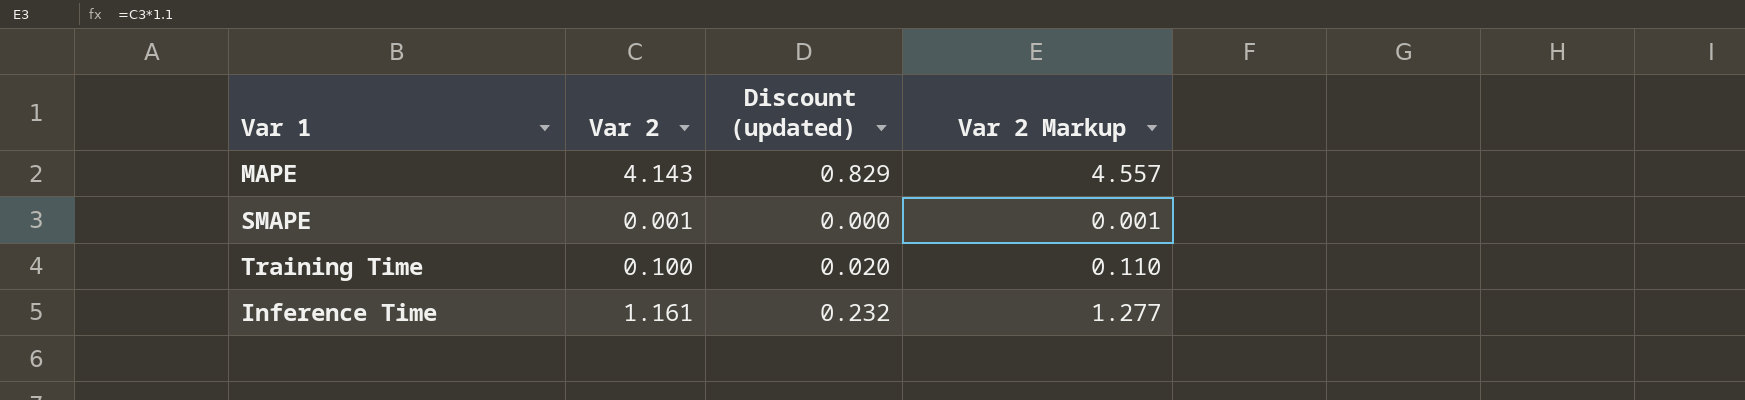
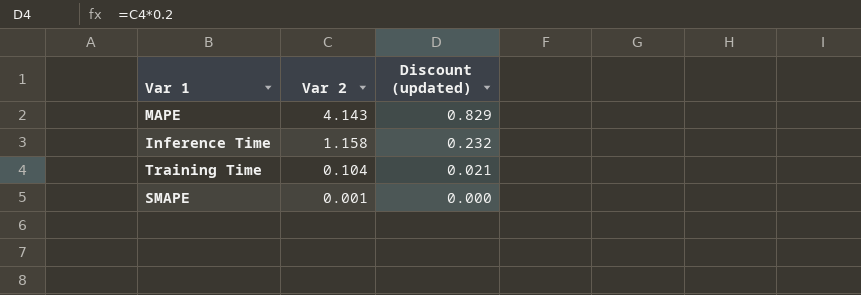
row order: none -> Var 2 descending
column Var 2 Markup | formula: [Var 2] * 1.1 -> none
Inference Time | Var 2: 1.161 -> 1.158
Training Time | Var 2: 0.100 -> 0.104
Training Time | Discount (updated): 0.020 -> 0.021

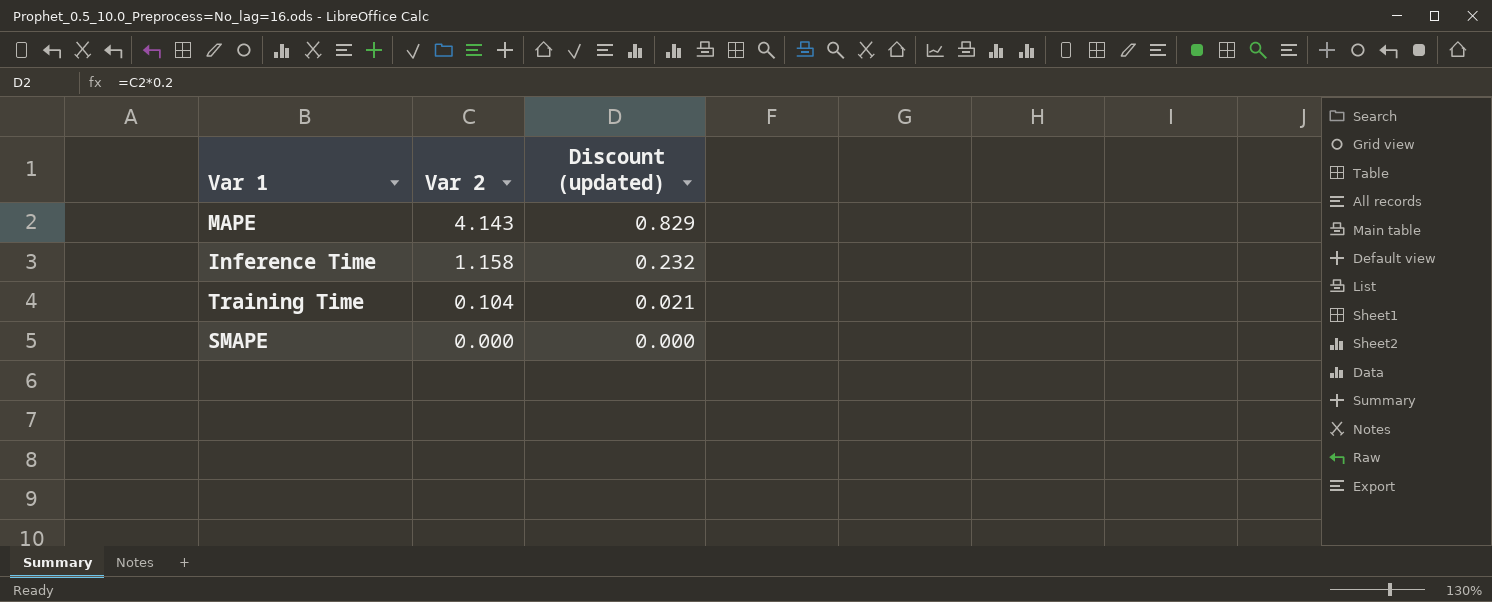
SMAPE | Var 2: 0.001 -> 0.000

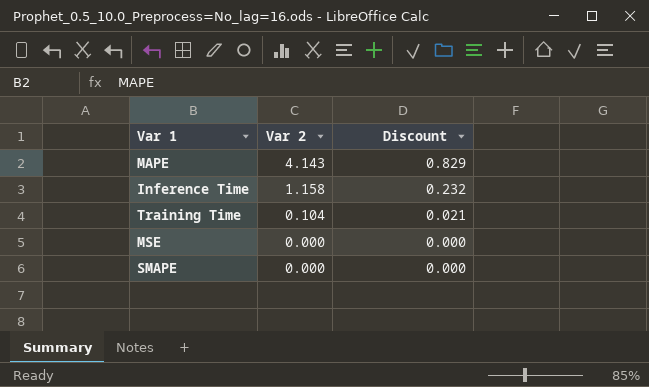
column name: Discount (updated) -> Discount
row MSE: none -> 0.000 | 0.000

